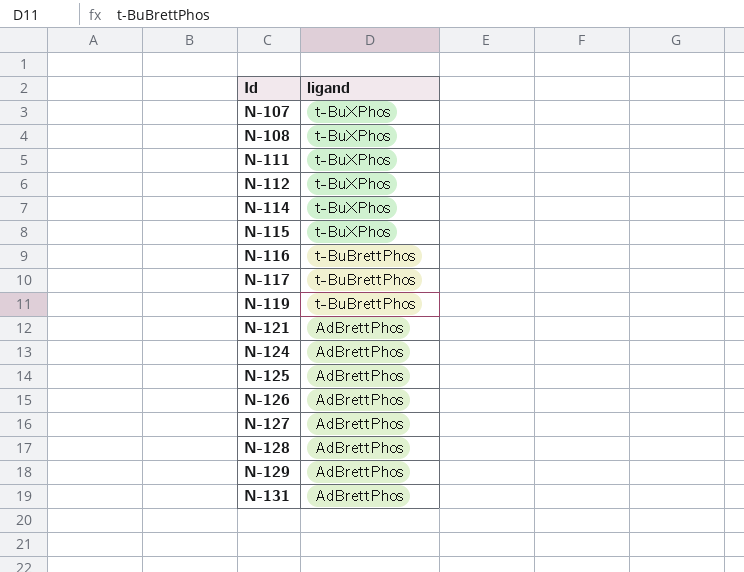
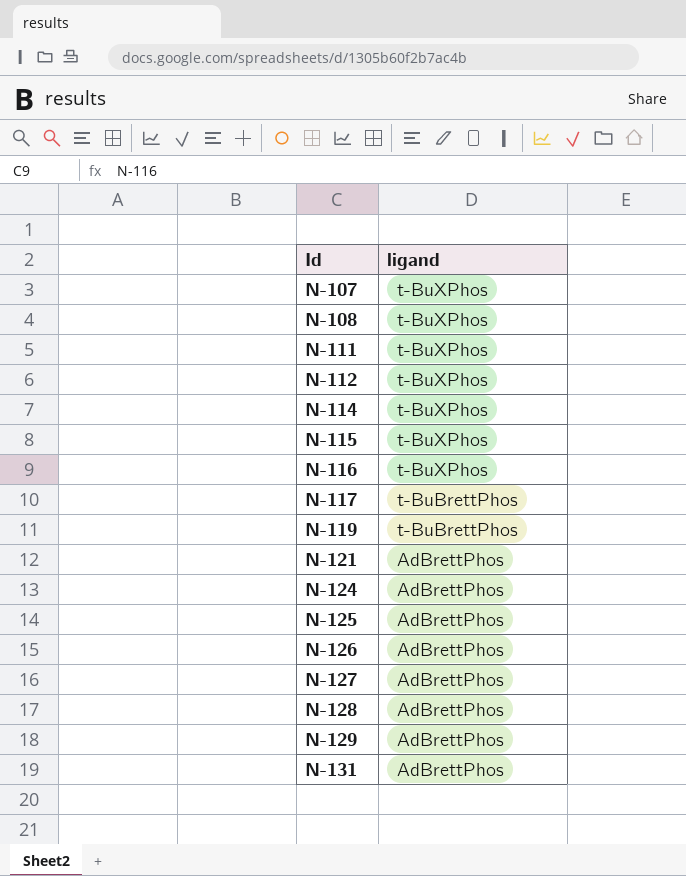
N-116 | ligand: t-BuBrettPhos -> t-BuXPhos

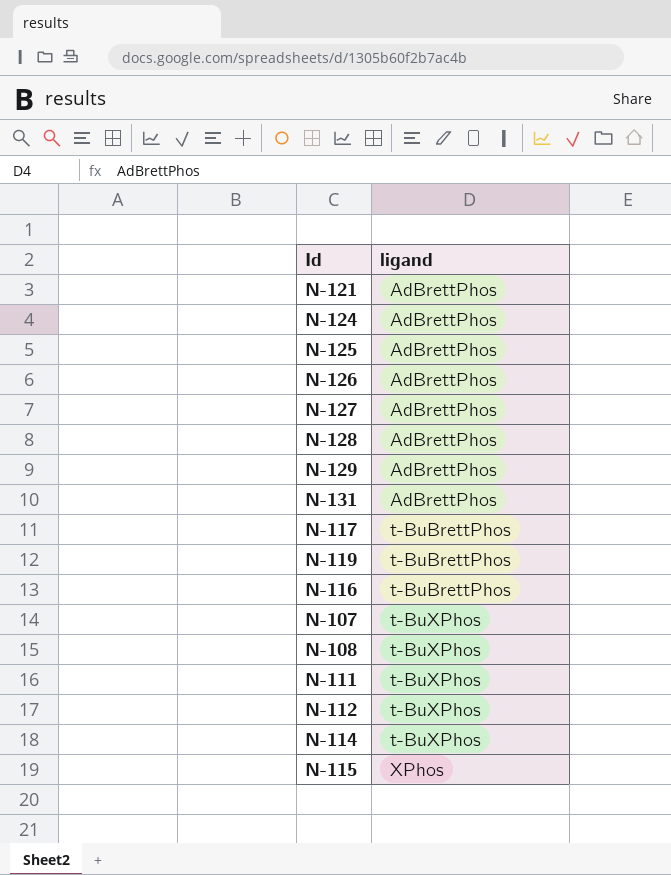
row order: Id ascending -> ligand ascending
N-116 | ligand: t-BuXPhos -> t-BuBrettPhos
N-115 | ligand: t-BuXPhos -> XPhos

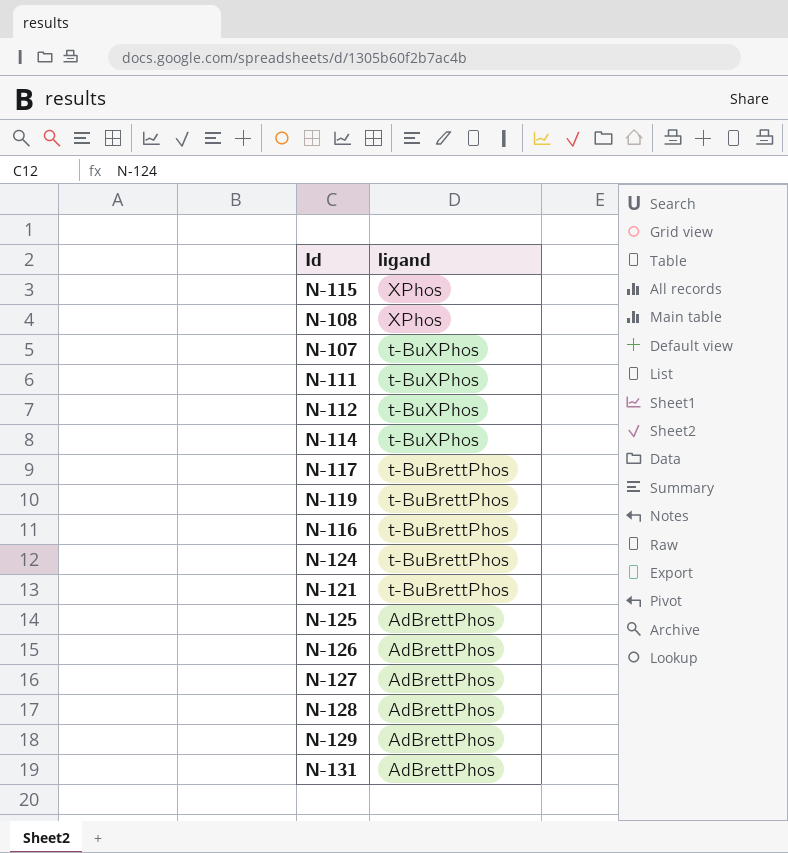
row order: ligand ascending -> ligand descending
N-108 | ligand: t-BuXPhos -> XPhos
N-124 | ligand: AdBrettPhos -> t-BuBrettPhos
N-121 | ligand: AdBrettPhos -> t-BuBrettPhos

